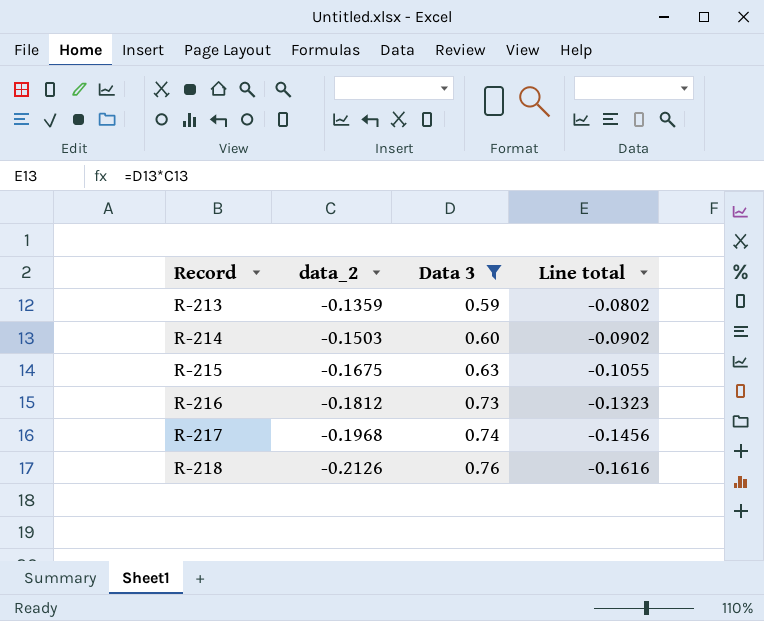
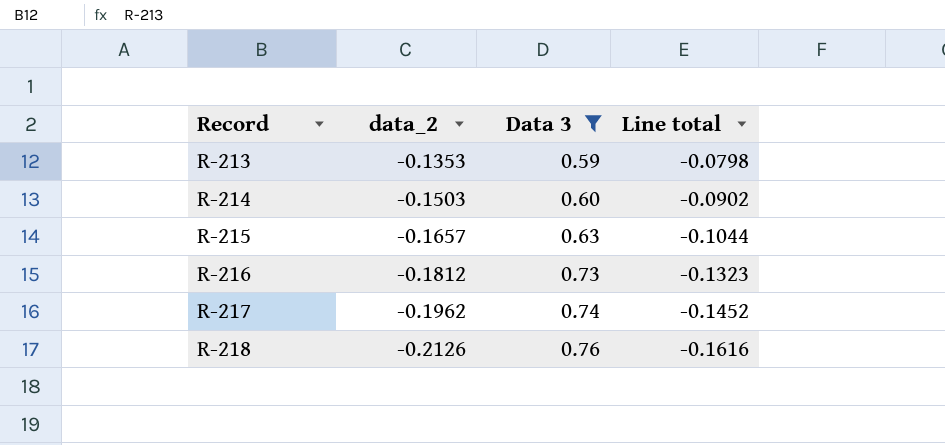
R-213 | data_2: -0.1359 -> -0.1353
R-213 | Line total: -0.0802 -> -0.0798
R-215 | data_2: -0.1675 -> -0.1657
R-215 | Line total: -0.1055 -> -0.1044
R-217 | data_2: -0.1968 -> -0.1962
R-217 | Line total: -0.1456 -> -0.1452

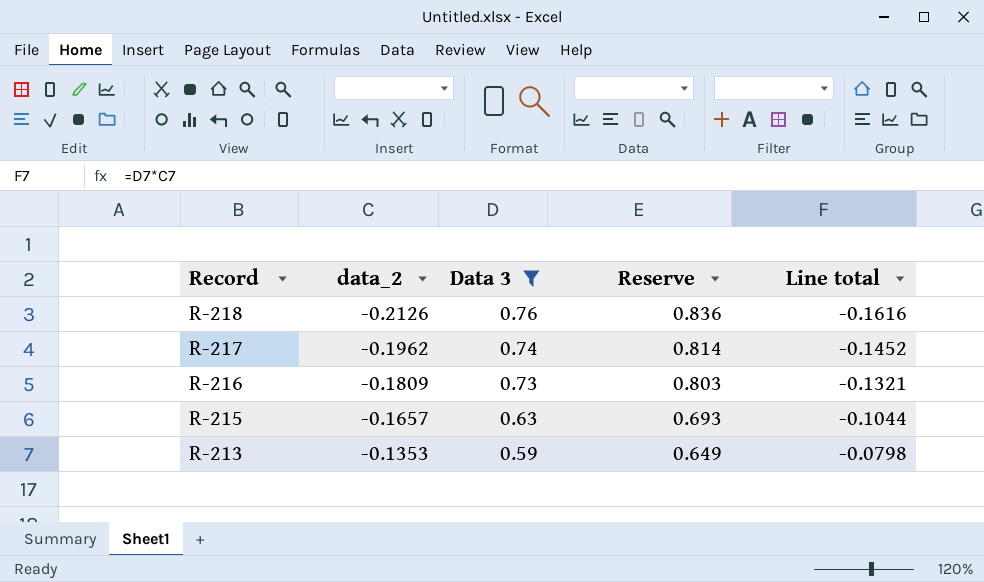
row order: Record ascending -> Record descending
column Reserve | formula: none -> [Data 3] * 1.1
row R-214: -0.1503 | 0.60 | -0.0902 -> none
R-216 | data_2: -0.1812 -> -0.1809
R-216 | Line total: -0.1323 -> -0.1321

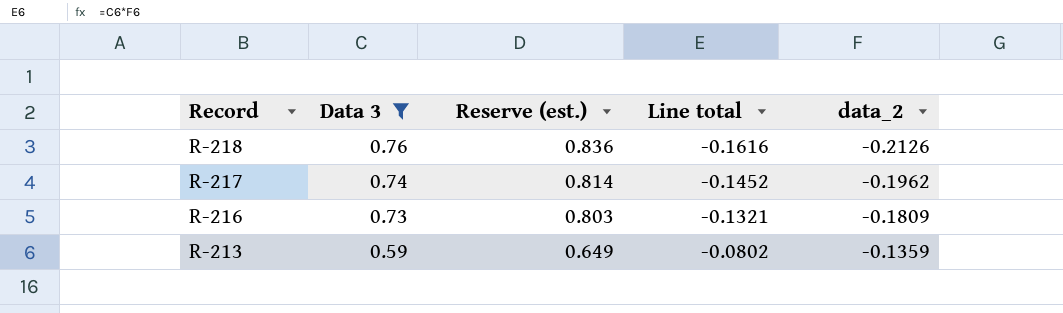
column name: Reserve -> Reserve (est.)
column data_2 | position: 2 -> 5
row R-215: -0.1657 | 0.63 | 0.693 | -0.1044 -> none
R-213 | Line total: -0.0798 -> -0.0802
R-213 | data_2: -0.1353 -> -0.1359

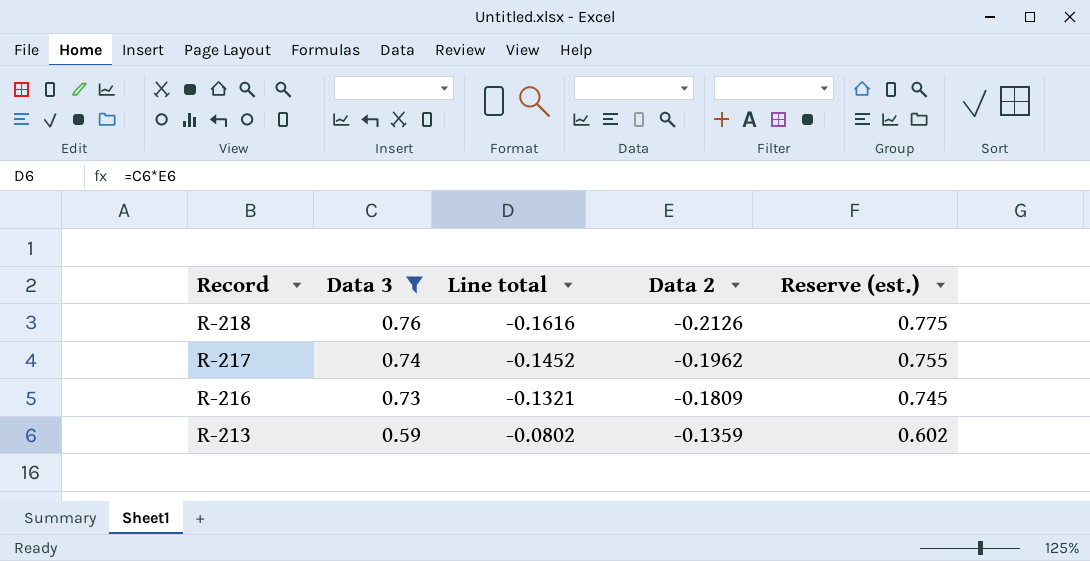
column name: data_2 -> Data 2
column Reserve (est.) | formula: [Data 3] * 1.1 -> [Data 3] * 1.02
column Reserve (est.) | position: 3 -> 5

